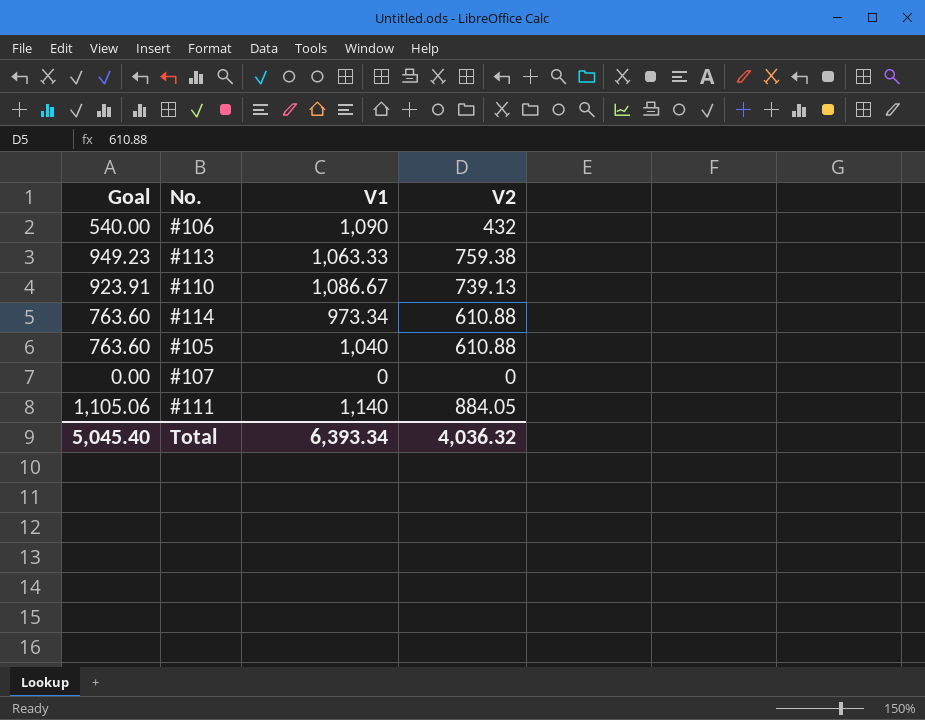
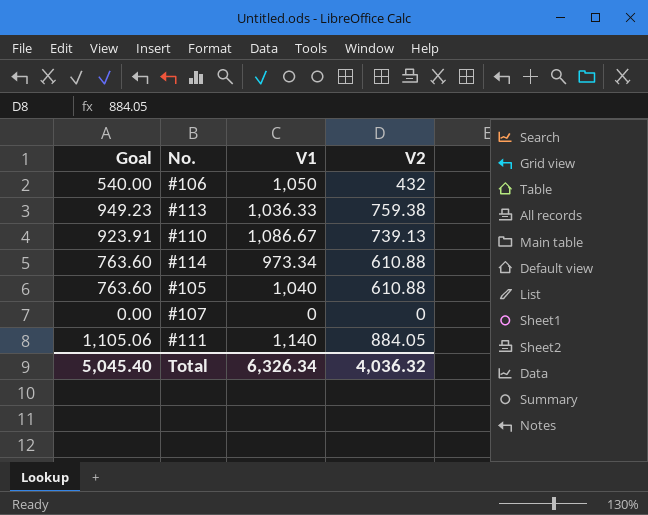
#106 | V1: 1,090 -> 1,050
#113 | V1: 1,063.33 -> 1,036.33
Total | V1: 6,393.34 -> 6,326.34

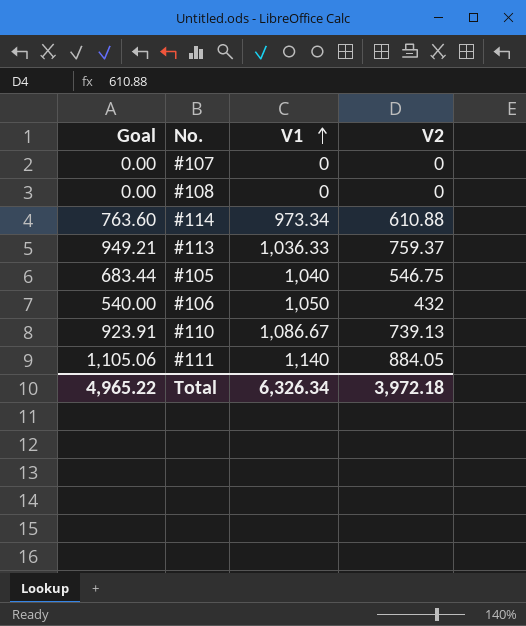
row order: none -> V1 ascending
row #108: none -> 0.00 | 0 | 0
#113 | Goal: 949.23 -> 949.21
#113 | V2: 759.38 -> 759.37
#105 | Goal: 763.60 -> 683.44
#105 | V2: 610.88 -> 546.75
Total | Goal: 5,045.40 -> 4,965.22
Total | V2: 4,036.32 -> 3,972.18

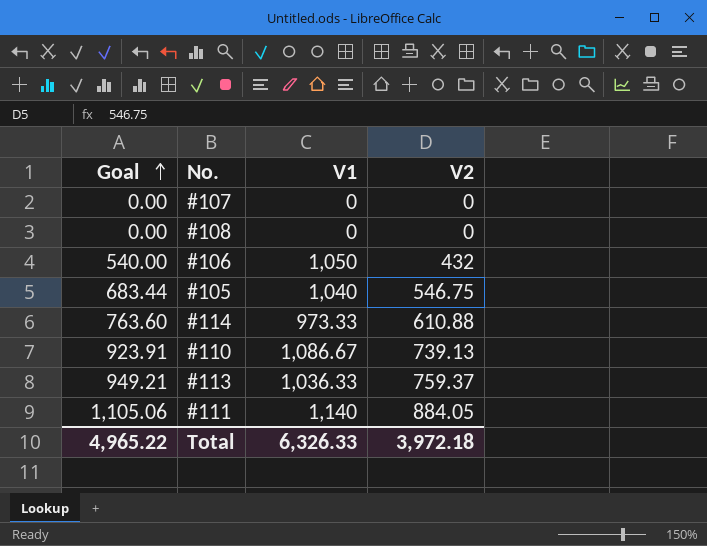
row order: V1 ascending -> Goal ascending
#114 | V1: 973.34 -> 973.33
Total | V1: 6,326.34 -> 6,326.33

